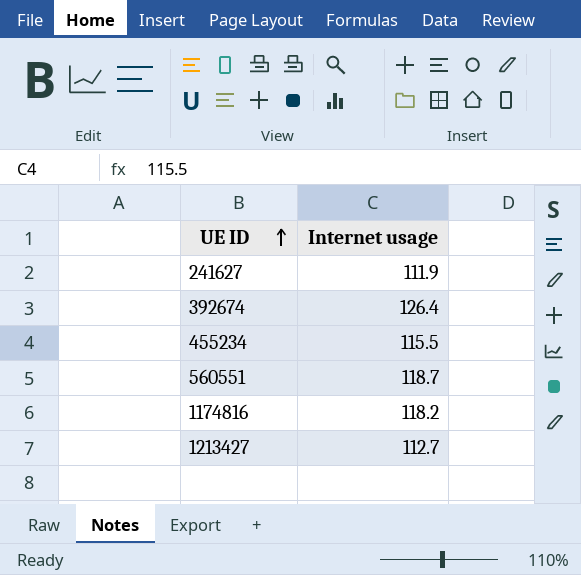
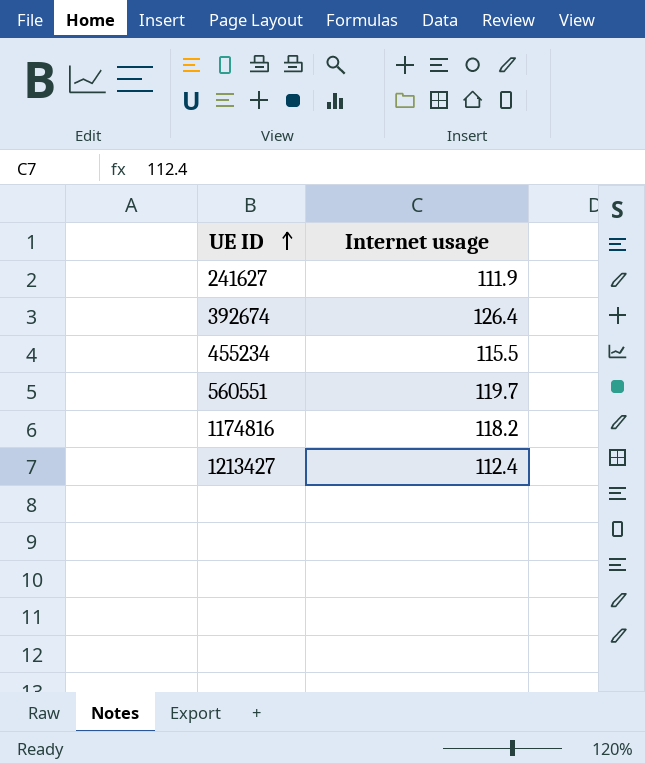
560551 | Internet usage: 118.7 -> 119.7
1213427 | Internet usage: 112.7 -> 112.4

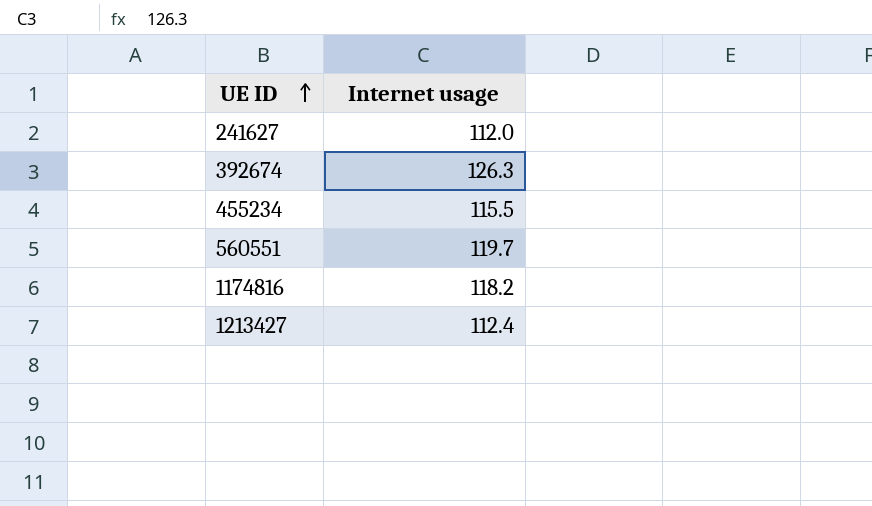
241627 | Internet usage: 111.9 -> 112.0
392674 | Internet usage: 126.4 -> 126.3

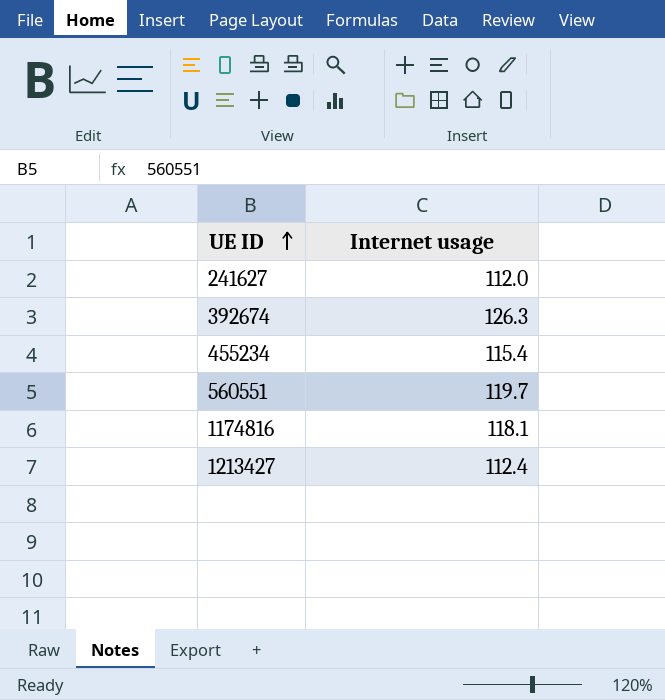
455234 | Internet usage: 115.5 -> 115.4
1174816 | Internet usage: 118.2 -> 118.1

